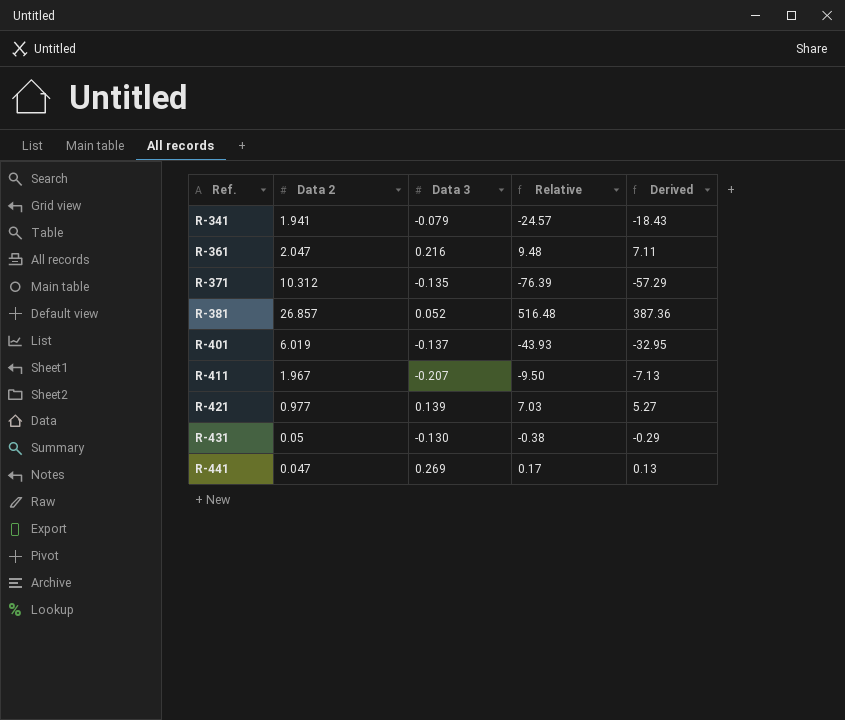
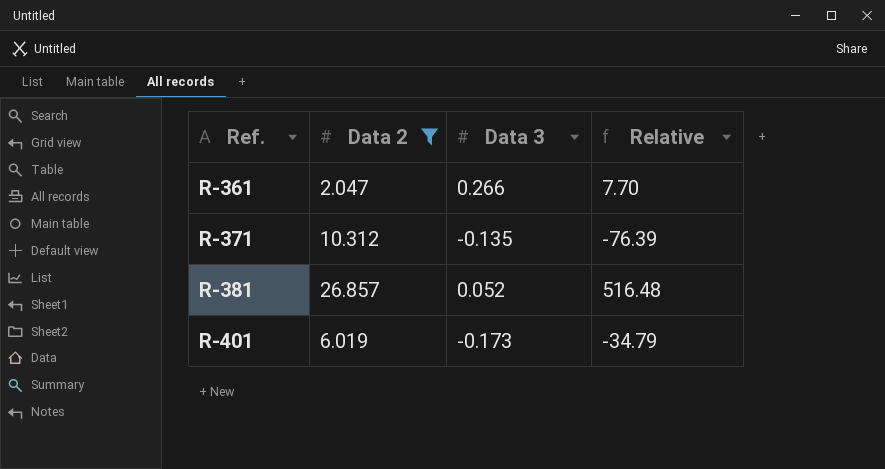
filter: none -> Data 2 >= 2.047
column Derived | formula: [Relative] * 0.75 -> none
R-361 | Data 3: 0.216 -> 0.266
R-361 | Relative: 9.48 -> 7.70
R-401 | Data 3: -0.137 -> -0.173
R-401 | Relative: -43.93 -> -34.79

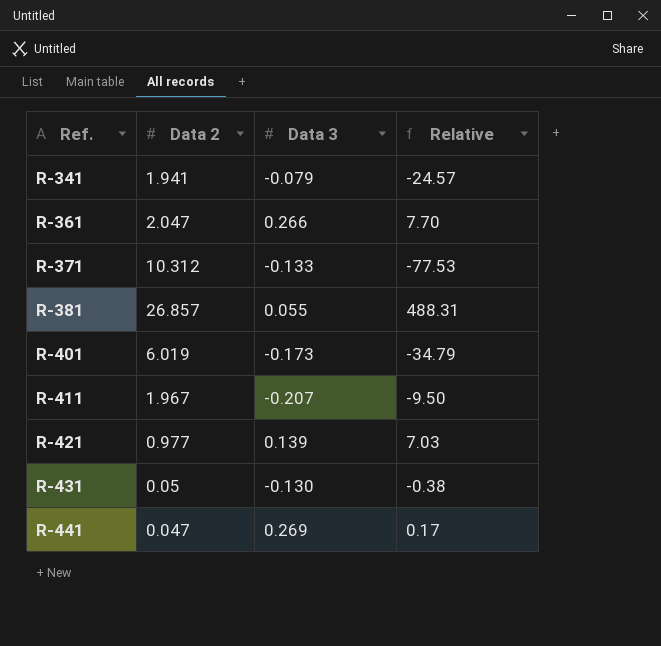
filter: Data 2 >= 2.047 -> none
R-371 | Data 3: -0.135 -> -0.133
R-371 | Relative: -76.39 -> -77.53
R-381 | Data 3: 0.052 -> 0.055
R-381 | Relative: 516.48 -> 488.31

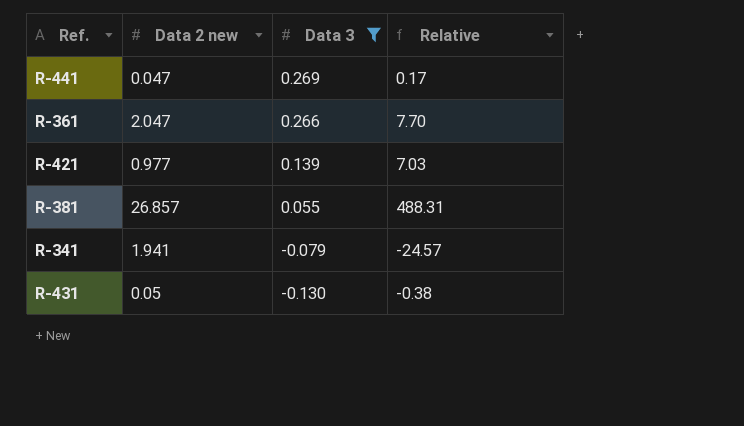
filter: none -> Data 3 >= -0.130
row order: Ref. ascending -> Data 3 descending
column name: Data 2 -> Data 2 new

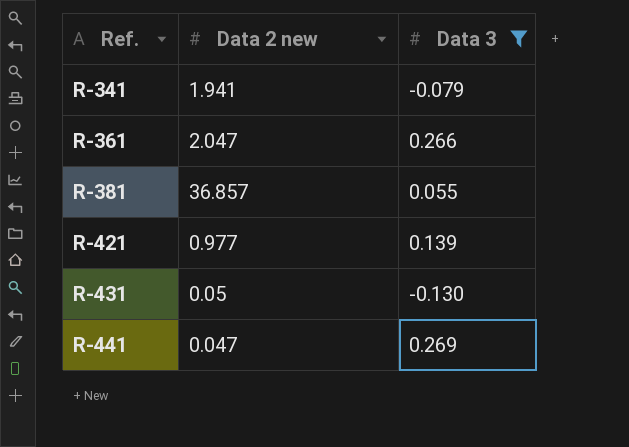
row order: Data 3 descending -> Ref. ascending
column Relative | formula: [Data 2 new] / [Data 3] -> none
R-381 | Data 2 new: 26.857 -> 36.857

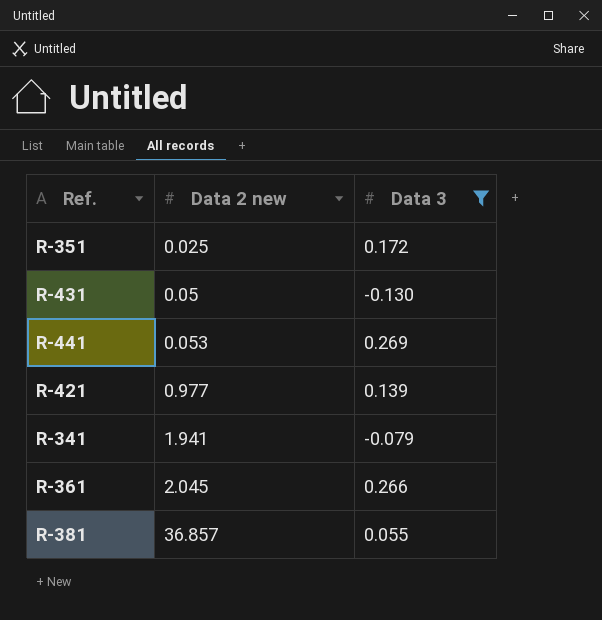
row order: Ref. ascending -> Data 2 new ascending
row R-351: none -> 0.025 | 0.172
R-441 | Data 2 new: 0.047 -> 0.053
R-361 | Data 2 new: 2.047 -> 2.045

